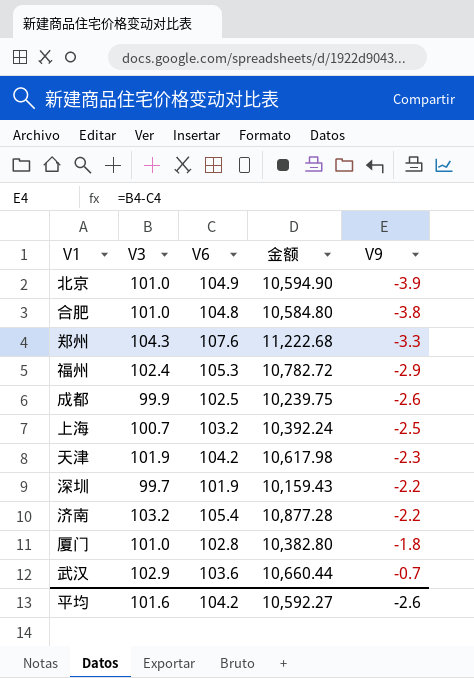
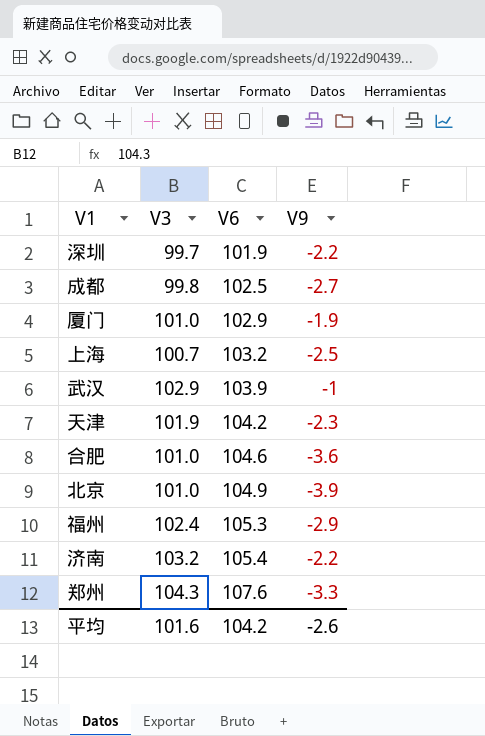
row order: V9 ascending -> V6 ascending
column 金额 | formula: [V3] * [V6] -> none
成都 | V3: 99.9 -> 99.8
成都 | V9: -2.6 -> -2.7
厦门 | V6: 102.8 -> 102.9
厦门 | V9: -1.8 -> -1.9
武汉 | V6: 103.6 -> 103.9
武汉 | V9: -0.7 -> -1
合肥 | V6: 104.8 -> 104.6
合肥 | V9: -3.8 -> -3.6

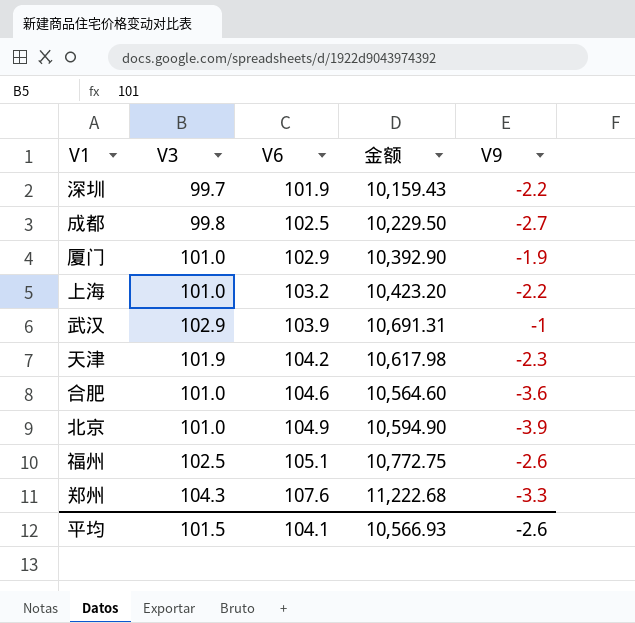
column 金额 | formula: none -> [V3] * [V6]
row 济南: 103.2 | 105.4 | -2.2 -> none
上海 | V3: 100.7 -> 101.0
上海 | V9: -2.5 -> -2.2
福州 | V3: 102.4 -> 102.5
福州 | V6: 105.3 -> 105.1
福州 | V9: -2.9 -> -2.6
平均 | V3: 101.6 -> 101.5
平均 | V6: 104.2 -> 104.1

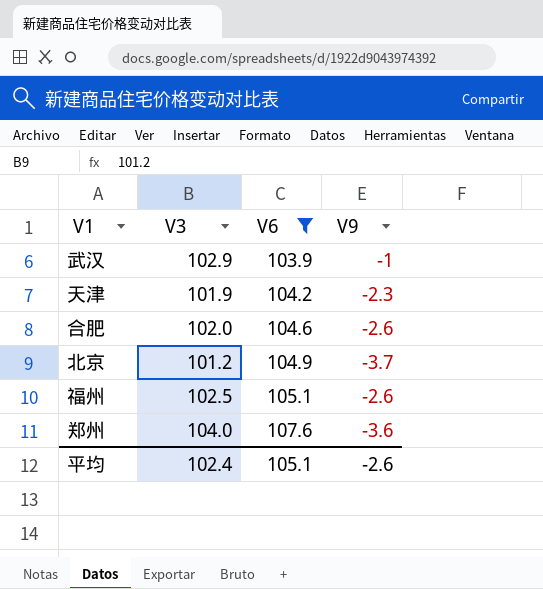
filter: none -> V6 >= 103.9
column 金额 | formula: [V3] * [V6] -> none
合肥 | V3: 101.0 -> 102.0
合肥 | V9: -3.6 -> -2.6
北京 | V3: 101.0 -> 101.2
北京 | V9: -3.9 -> -3.7
郑州 | V3: 104.3 -> 104.0
郑州 | V9: -3.3 -> -3.6
平均 | V3: 101.5 -> 102.4
平均 | V6: 104.1 -> 105.1

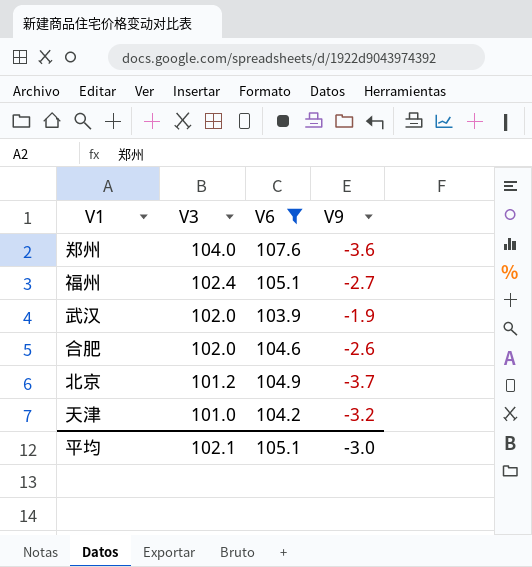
row order: V6 ascending -> V3 descending
福州 | V3: 102.5 -> 102.4
福州 | V9: -2.6 -> -2.7
武汉 | V3: 102.9 -> 102.0
武汉 | V9: -1 -> -1.9
天津 | V3: 101.9 -> 101.0
天津 | V9: -2.3 -> -3.2
平均 | V3: 102.4 -> 102.1
平均 | V9: -2.6 -> -3.0

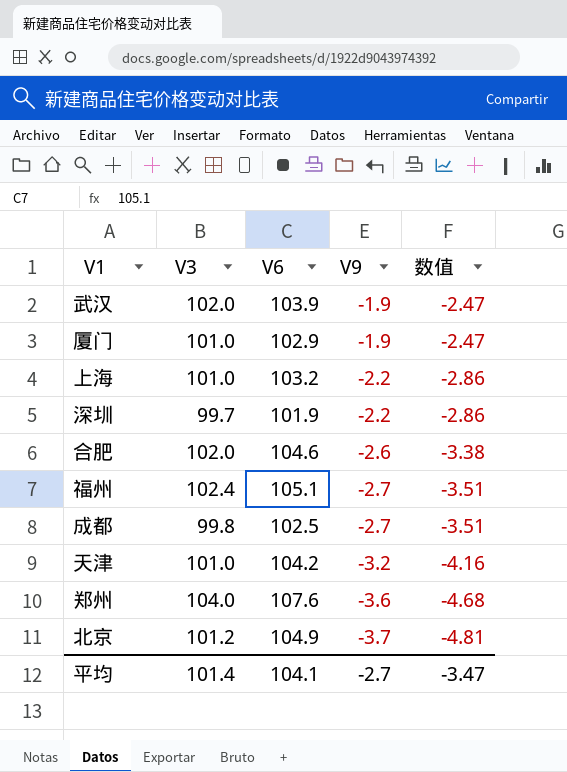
filter: V6 >= 103.9 -> none
row order: V3 descending -> V9 descending
column 数值 | formula: none -> [V9] * 1.3
平均 | V3: 102.1 -> 101.4
平均 | V6: 105.1 -> 104.1
平均 | V9: -3.0 -> -2.7

